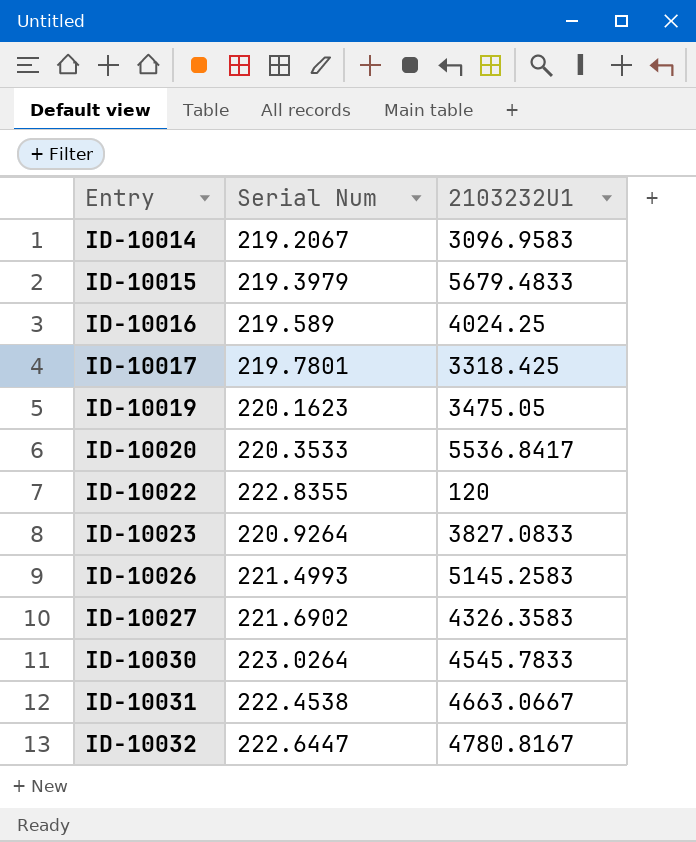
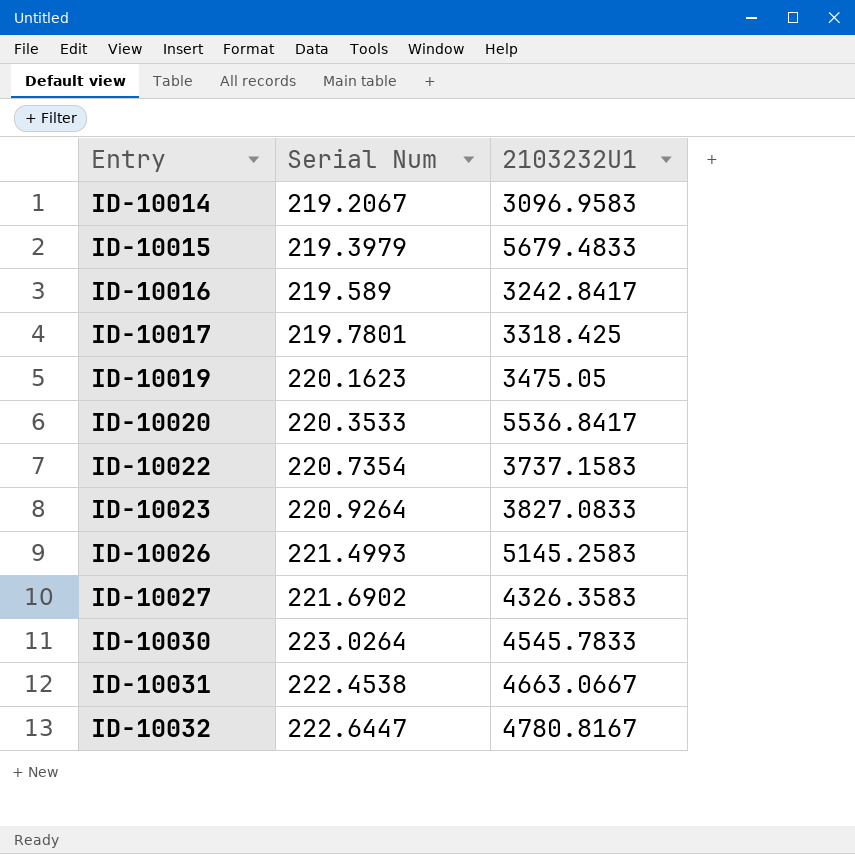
ID-10016 | 2103232U1: 4024.25 -> 3242.8417
ID-10022 | Serial Num: 222.8355 -> 220.7354
ID-10022 | 2103232U1: 120 -> 3737.1583

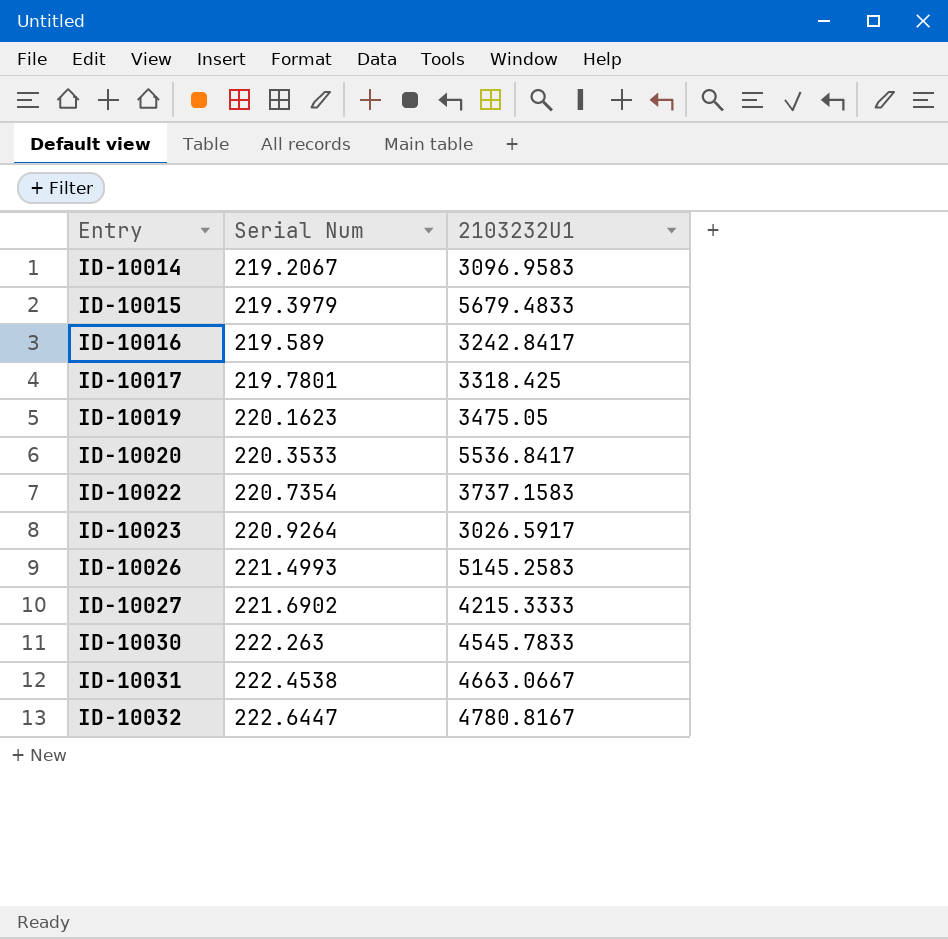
ID-10023 | 2103232U1: 3827.0833 -> 3026.5917
ID-10027 | 2103232U1: 4326.3583 -> 4215.3333
ID-10030 | Serial Num: 223.0264 -> 222.263

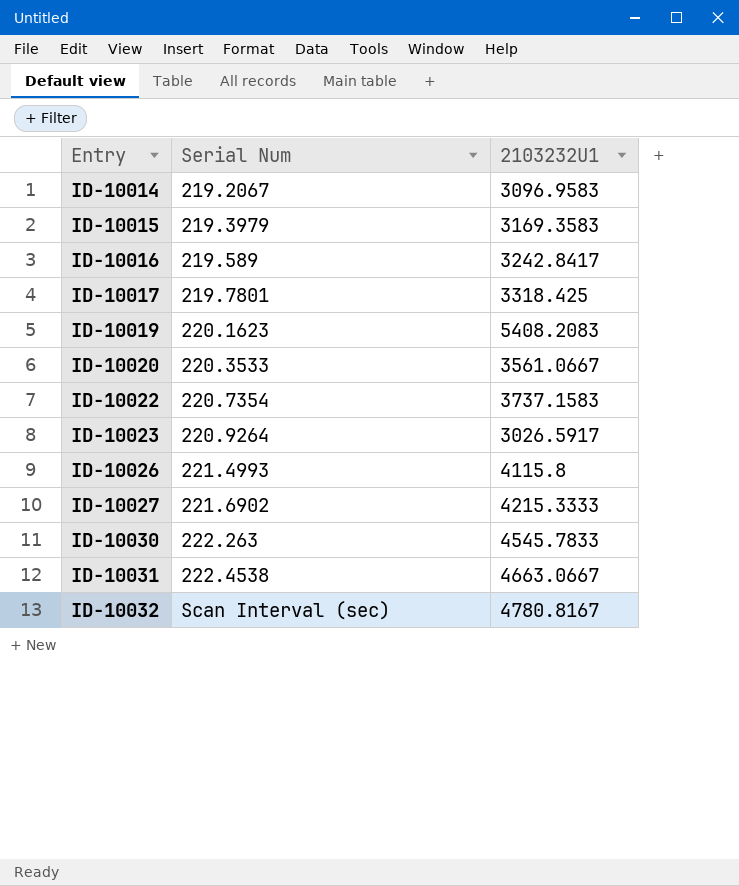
ID-10015 | 2103232U1: 5679.4833 -> 3169.3583
ID-10019 | 2103232U1: 3475.05 -> 5408.2083
ID-10020 | 2103232U1: 5536.8417 -> 3561.0667
ID-10026 | 2103232U1: 5145.2583 -> 4115.8
ID-10032 | Serial Num: 222.6447 -> Scan Interval (sec)

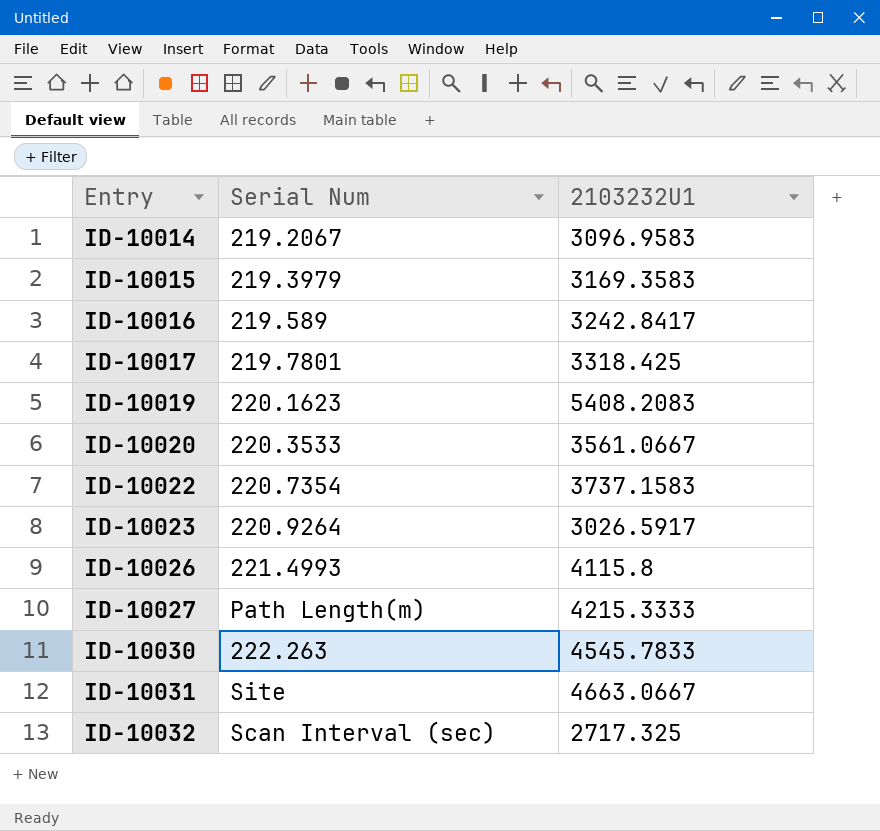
ID-10027 | Serial Num: 221.6902 -> Path Length(m)
ID-10031 | Serial Num: 222.4538 -> Site
ID-10032 | 2103232U1: 4780.8167 -> 2717.325

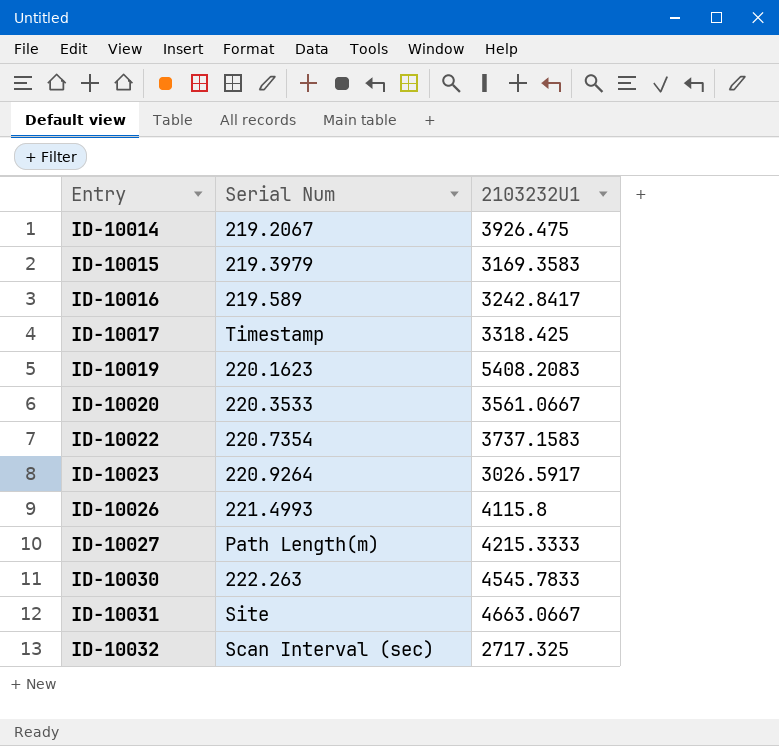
ID-10014 | 2103232U1: 3096.9583 -> 3926.475
ID-10017 | Serial Num: 219.7801 -> Timestamp

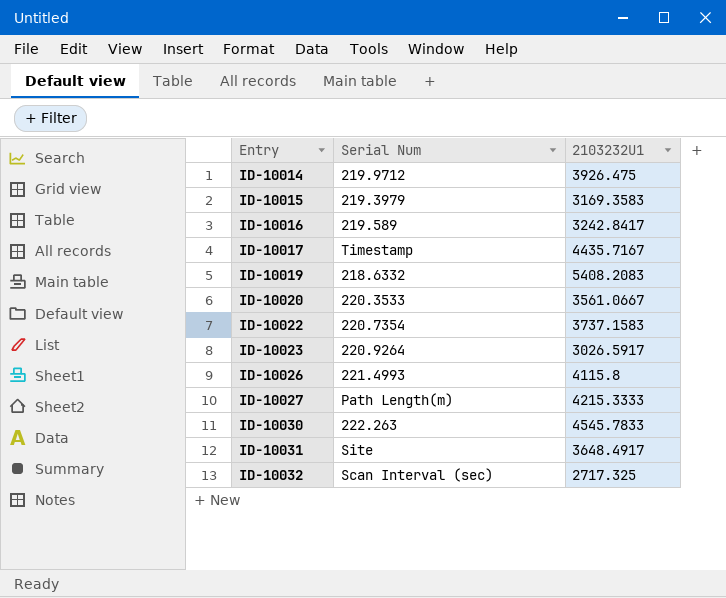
ID-10014 | Serial Num: 219.2067 -> 219.9712
ID-10017 | 2103232U1: 3318.425 -> 4435.7167
ID-10019 | Serial Num: 220.1623 -> 218.6332
ID-10031 | 2103232U1: 4663.0667 -> 3648.4917

